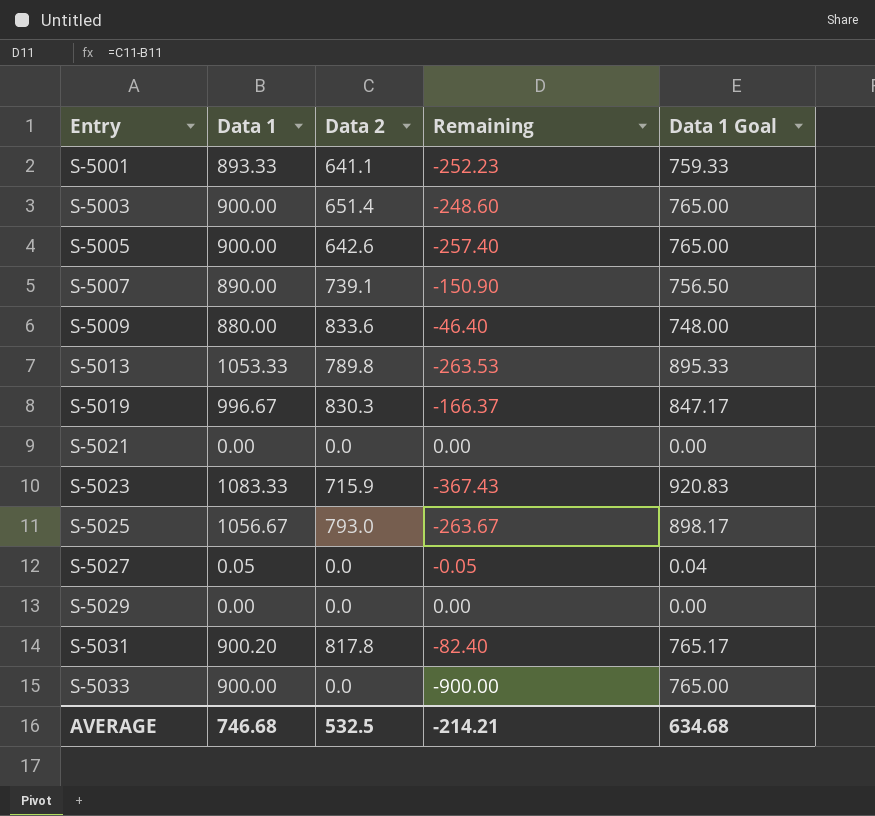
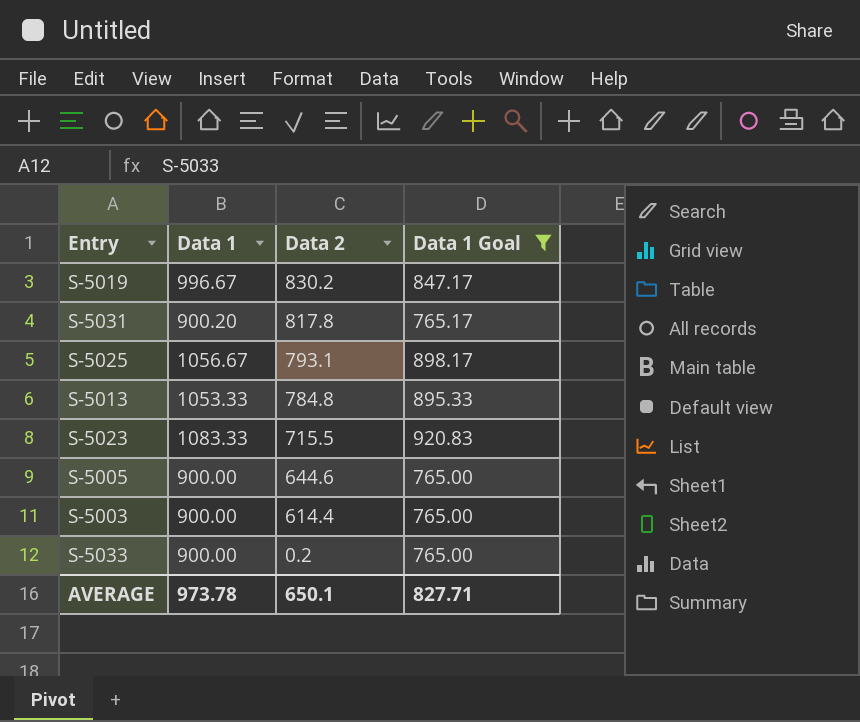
filter: none -> Data 1 Goal >= 765.00
row order: Entry ascending -> Data 2 descending
column Remaining | formula: [Data 2] - [Data 1] -> none
S-5019 | Data 2: 830.3 -> 830.2
S-5025 | Data 2: 793.0 -> 793.1
S-5013 | Data 2: 789.8 -> 784.8
S-5023 | Data 2: 715.9 -> 715.5
S-5005 | Data 2: 642.6 -> 644.6
S-5003 | Data 2: 651.4 -> 614.4
S-5033 | Data 2: 0.0 -> 0.2
AVERAGE | Data 1: 746.68 -> 973.78
AVERAGE | Data 2: 532.5 -> 650.1
AVERAGE | Data 1 Goal: 634.68 -> 827.71

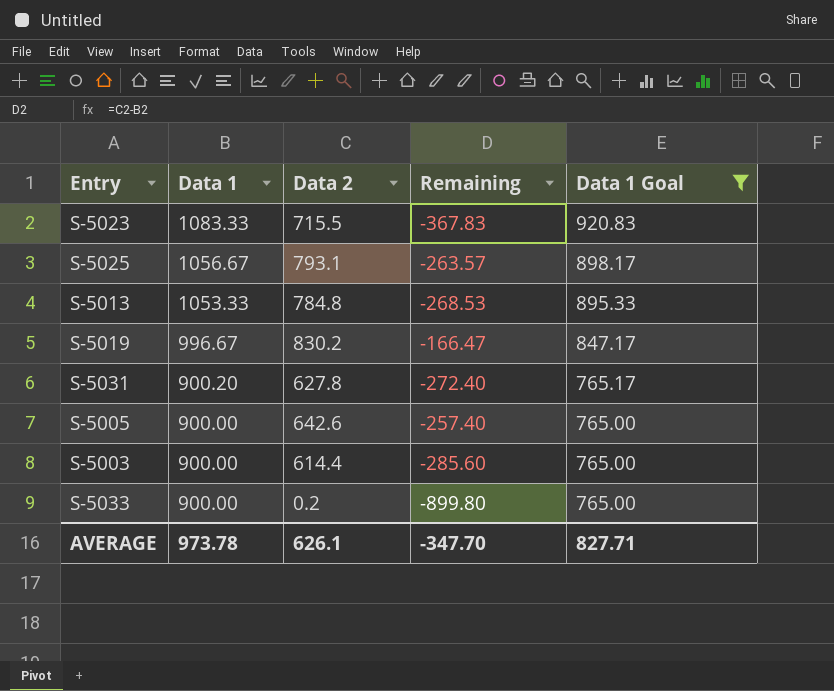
row order: Data 2 descending -> Data 1 descending
column Remaining | formula: none -> [Data 2] - [Data 1]
S-5031 | Data 2: 817.8 -> 627.8
S-5005 | Data 2: 644.6 -> 642.6
AVERAGE | Data 2: 650.1 -> 626.1

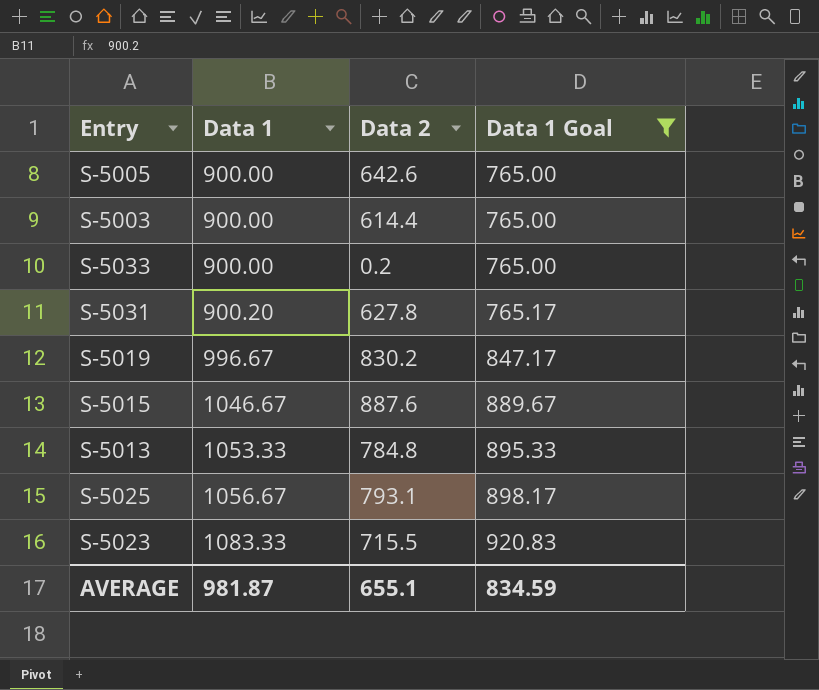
row order: Data 1 descending -> Data 1 ascending
column Remaining | formula: [Data 2] - [Data 1] -> none
row S-5015: none -> 1046.67 | 887.6 | 889.67
AVERAGE | Data 1: 973.78 -> 981.87
AVERAGE | Data 2: 626.1 -> 655.1
AVERAGE | Data 1 Goal: 827.71 -> 834.59

